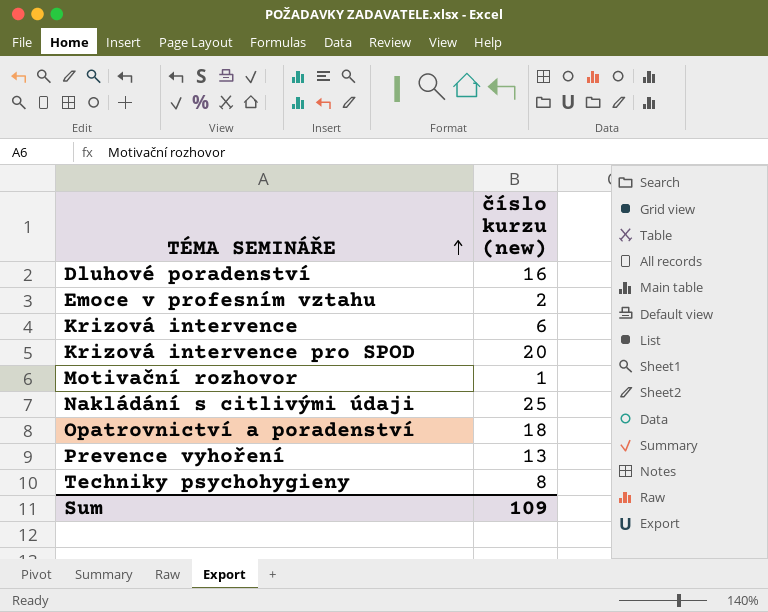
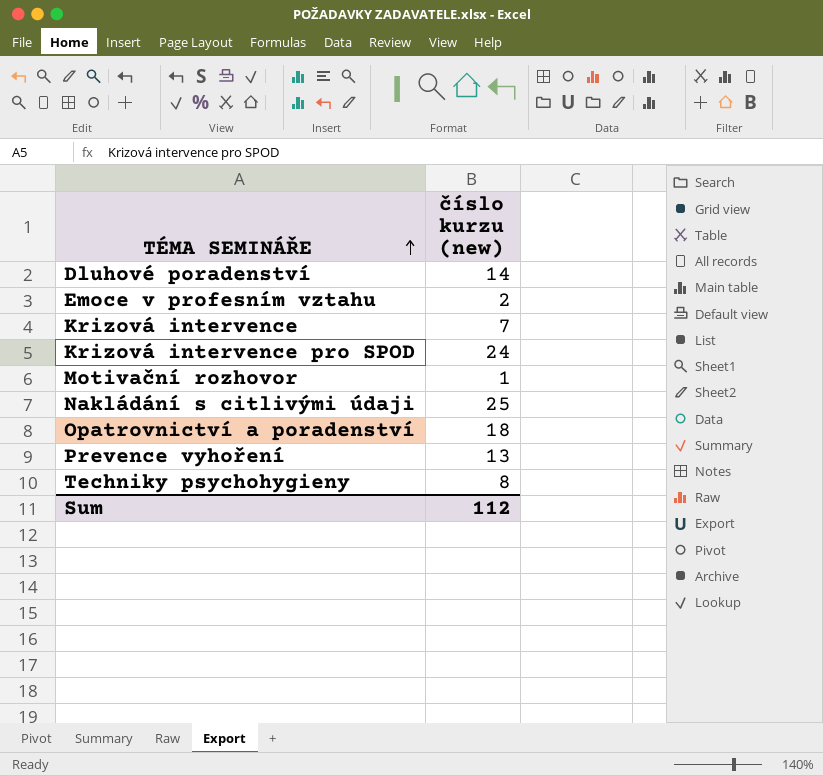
Dluhové poradenství | číslo kurzu (new): 16 -> 14
Krizová intervence | číslo kurzu (new): 6 -> 7
Krizová intervence pro SPOD | číslo kurzu (new): 20 -> 24
Sum | číslo kurzu (new): 109 -> 112

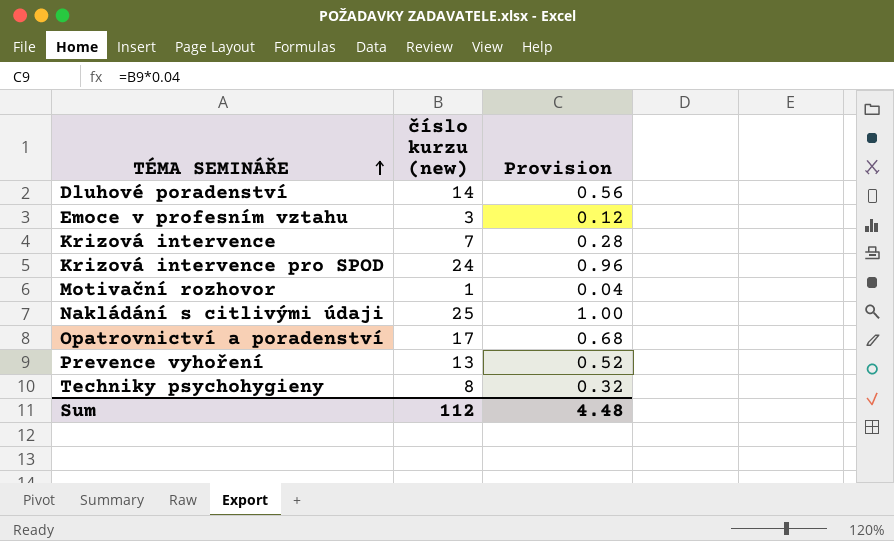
column Provision | formula: none -> [číslo kurzu (new)] * 0.04
Emoce v profesním vztahu | číslo kurzu (new): 2 -> 3
Opatrovnictví a poradenství | číslo kurzu (new): 18 -> 17

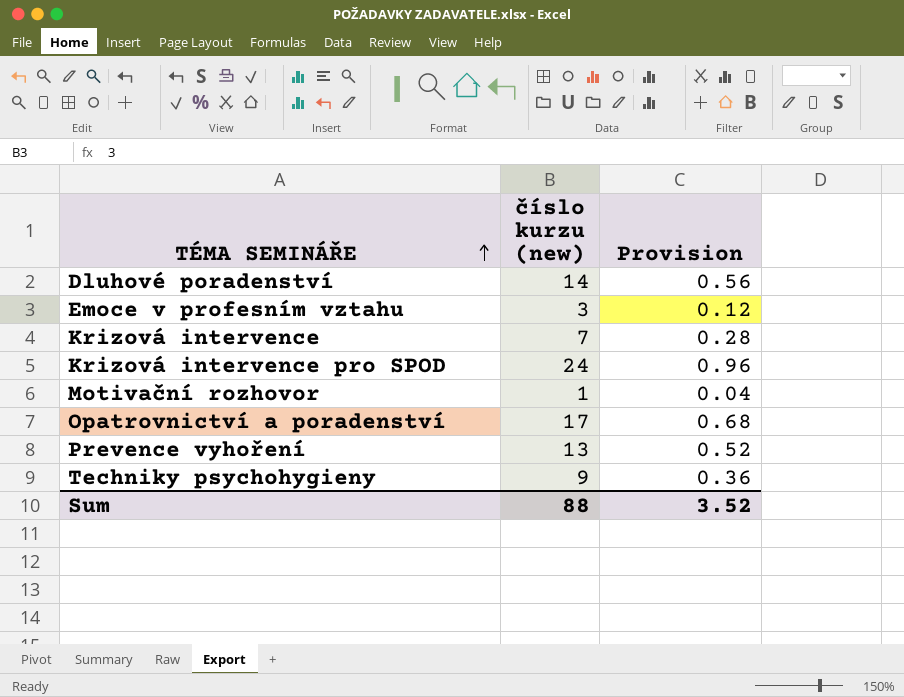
row Nakládání s citlivými údaji: 25 | 1.00 -> none
Techniky psychohygieny | číslo kurzu (new): 8 -> 9
Techniky psychohygieny | Provision: 0.32 -> 0.36
Sum | číslo kurzu (new): 112 -> 88
Sum | Provision: 4.48 -> 3.52

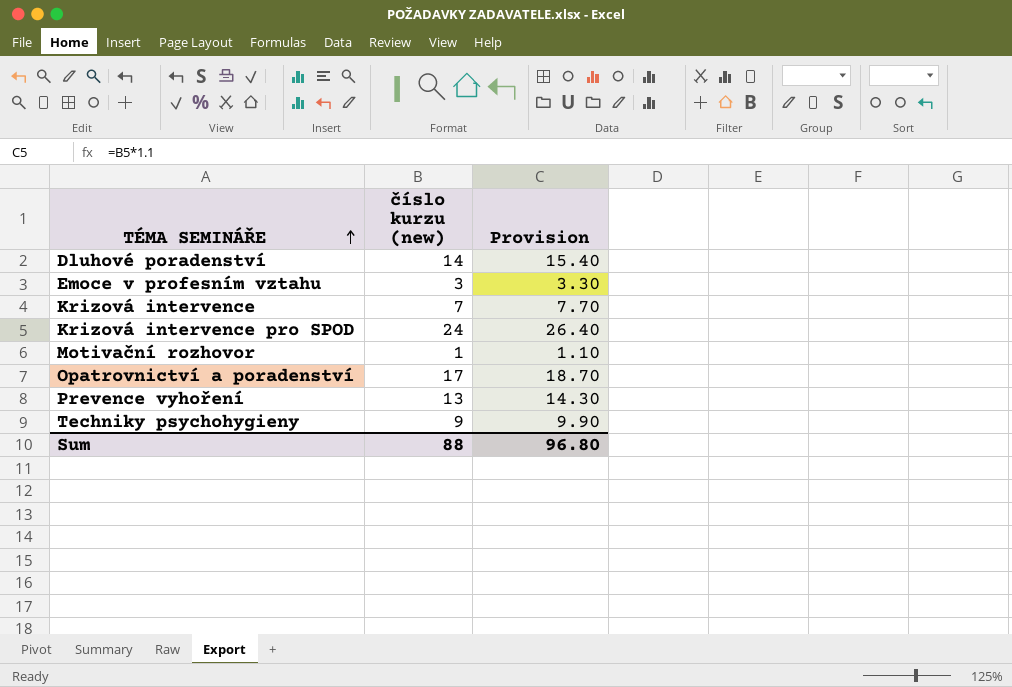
column Provision | formula: [číslo kurzu (new)] * 0.04 -> [číslo kurzu (new)] * 1.1
Sum | Provision: 3.52 -> 96.80

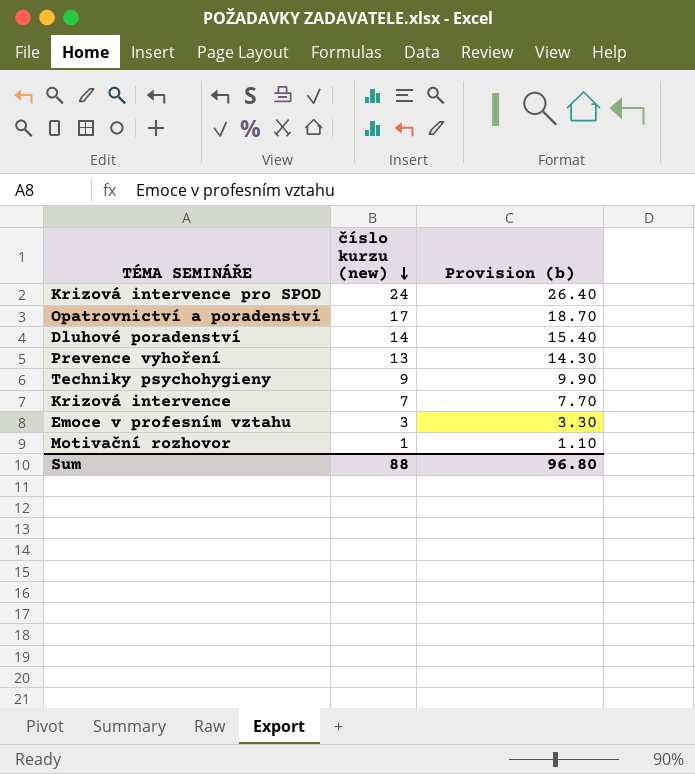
row order: TÉMA SEMINÁŘE ascending -> číslo kurzu (new) descending
column name: Provision -> Provision (b)

